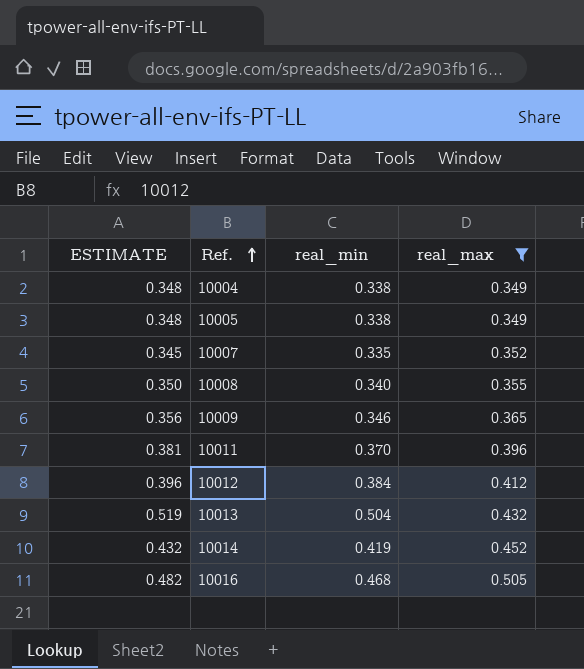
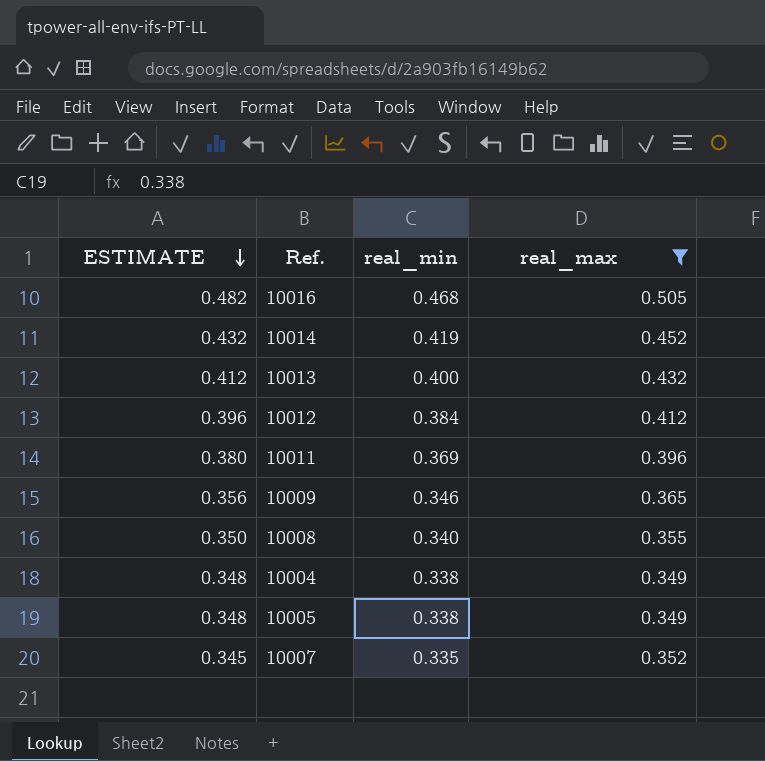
row order: Ref. ascending -> ESTIMATE descending
10013 | ESTIMATE: 0.519 -> 0.412
10013 | real_min: 0.504 -> 0.400
10011 | ESTIMATE: 0.381 -> 0.380
10011 | real_min: 0.370 -> 0.369

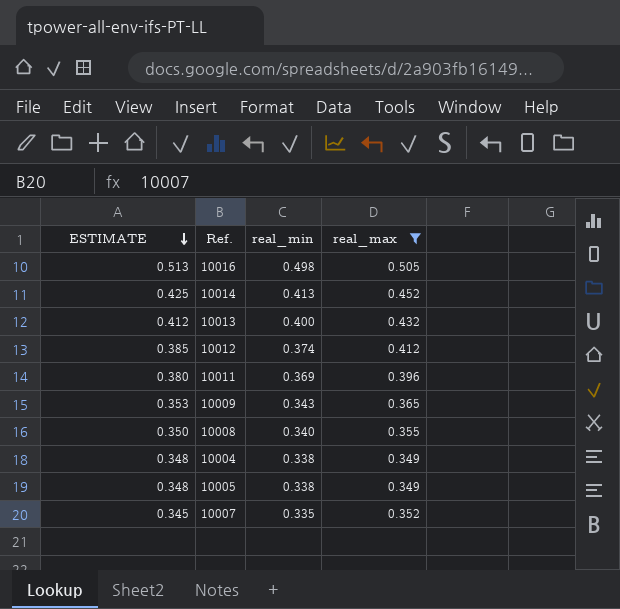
10016 | ESTIMATE: 0.482 -> 0.513
10016 | real_min: 0.468 -> 0.498
10014 | ESTIMATE: 0.432 -> 0.425
10014 | real_min: 0.419 -> 0.413
10012 | ESTIMATE: 0.396 -> 0.385
10012 | real_min: 0.384 -> 0.374
10009 | ESTIMATE: 0.356 -> 0.353
10009 | real_min: 0.346 -> 0.343

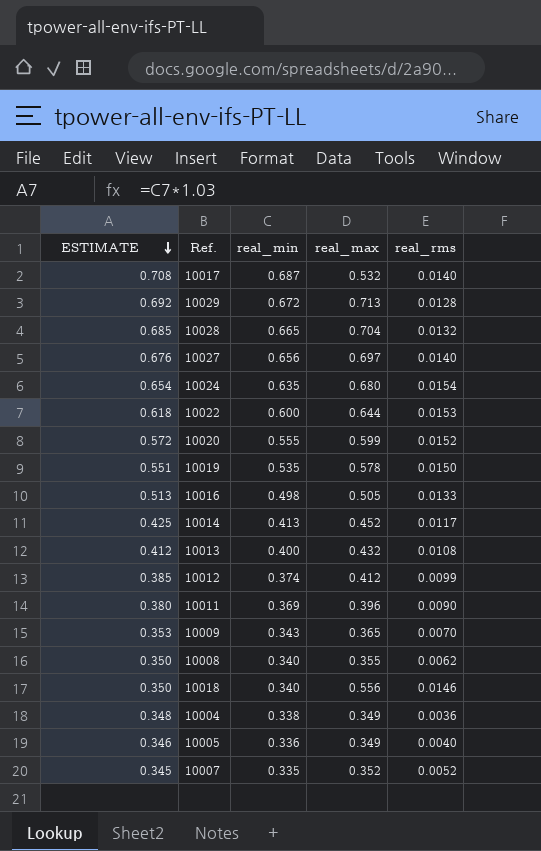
filter: real_max <= 0.505 -> none
column real_rms | position: none -> 5
10005 | ESTIMATE: 0.348 -> 0.346
10005 | real_min: 0.338 -> 0.336

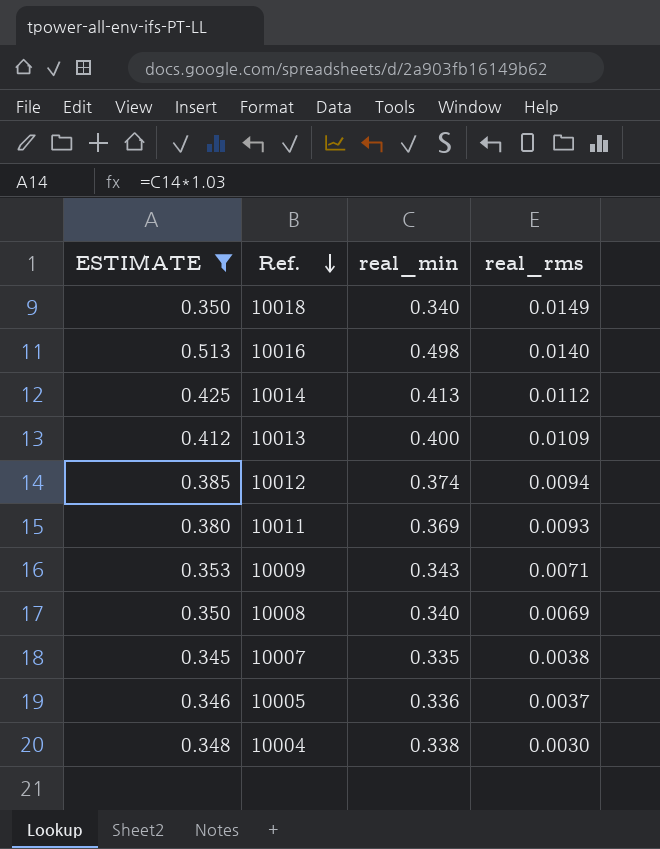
filter: none -> ESTIMATE <= 0.513
row order: ESTIMATE descending -> Ref. descending
column real_max | position: 4 -> none
10018 | real_rms: 0.0146 -> 0.0149
10016 | real_rms: 0.0133 -> 0.0140
10014 | real_rms: 0.0117 -> 0.0112
10013 | real_rms: 0.0108 -> 0.0109
10012 | real_rms: 0.0099 -> 0.0094
10011 | real_rms: 0.0090 -> 0.0093
10009 | real_rms: 0.0070 -> 0.0071
10008 | real_rms: 0.0062 -> 0.0069
10007 | real_rms: 0.0052 -> 0.0038
10005 | real_rms: 0.0040 -> 0.0037
10004 | real_rms: 0.0036 -> 0.0030

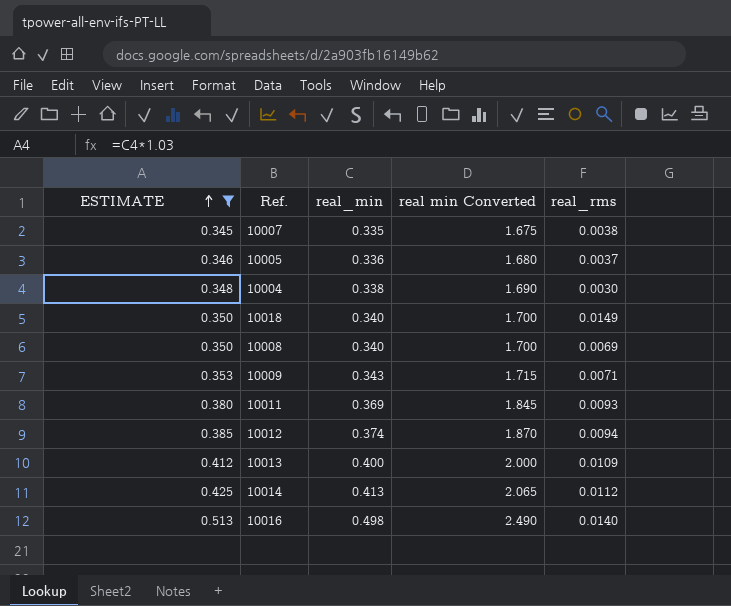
row order: Ref. descending -> ESTIMATE ascending
column real min Converted | formula: none -> [real_min] * 5

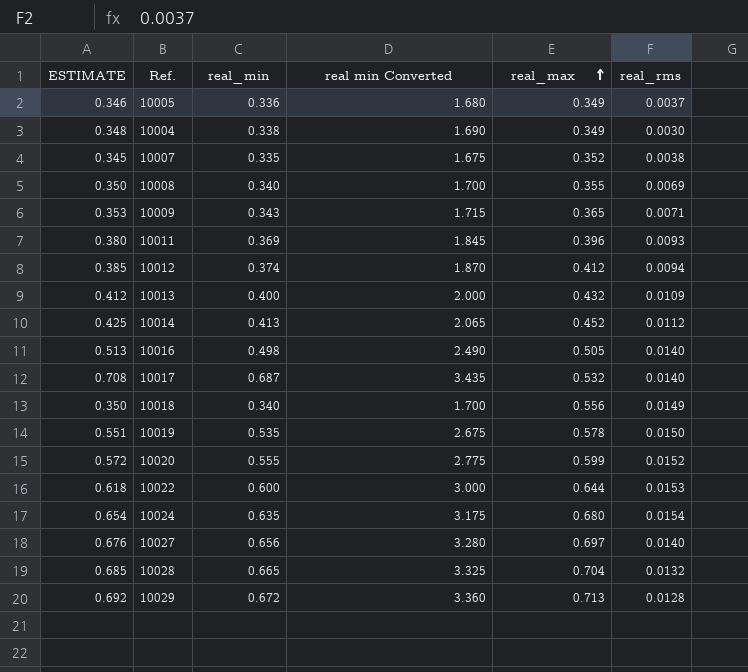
filter: ESTIMATE <= 0.513 -> none
row order: ESTIMATE ascending -> real_max ascending
column real_max | position: none -> 5

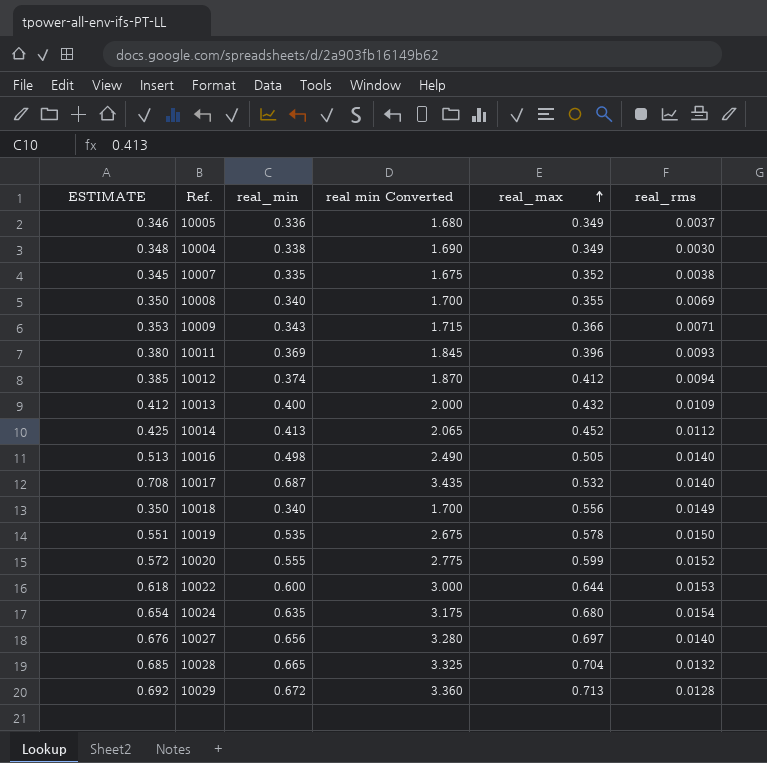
10009 | real_max: 0.365 -> 0.366

